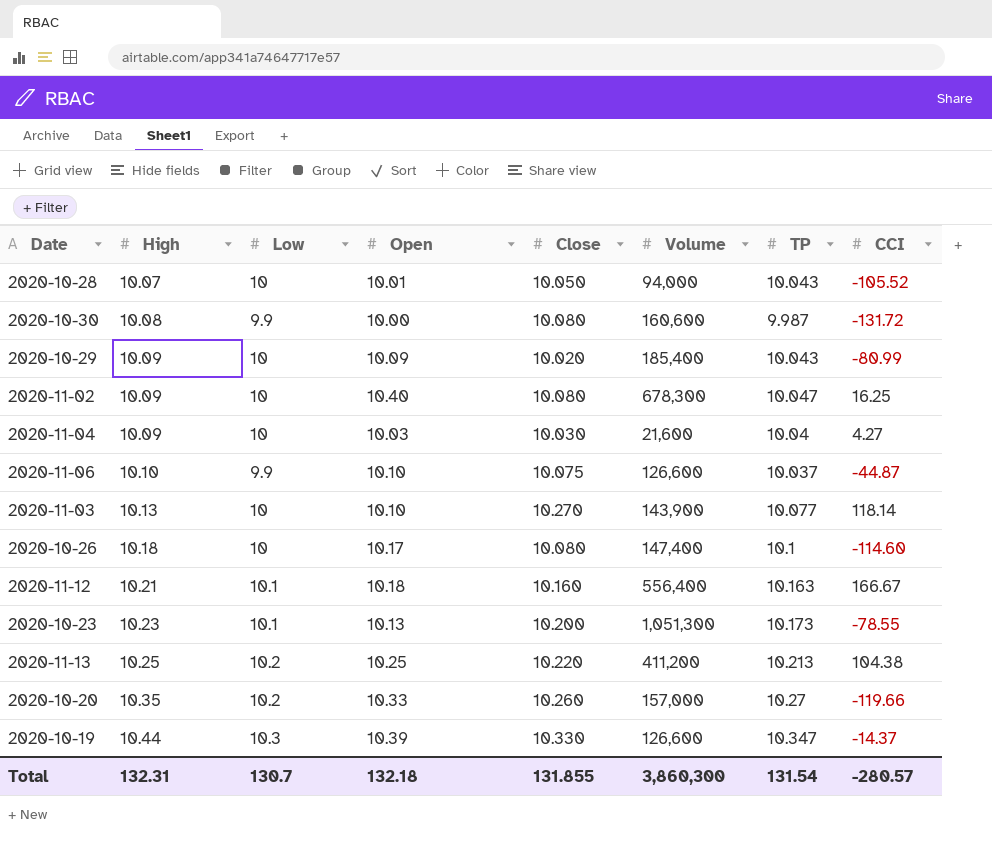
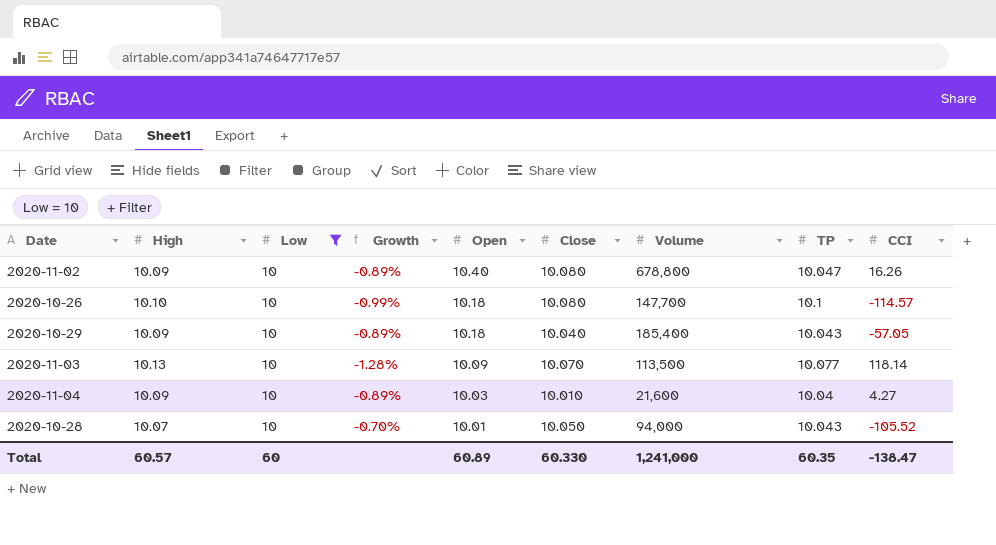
filter: none -> Low = 10
row order: High ascending -> Open descending
column Growth | formula: none -> ([Low] - [High]) / [High]
2020-11-02 | Volume: 678,300 -> 678,800
2020-11-02 | CCI: 16.25 -> 16.26
2020-10-26 | High: 10.18 -> 10.10
2020-10-26 | Open: 10.17 -> 10.18
2020-10-26 | Volume: 147,400 -> 147,700
2020-10-26 | CCI: -114.60 -> -114.57
2020-10-29 | Open: 10.09 -> 10.18
2020-10-29 | Close: 10.020 -> 10.040
2020-10-29 | CCI: -80.99 -> -57.05
2020-11-03 | Open: 10.10 -> 10.09
2020-11-03 | Close: 10.270 -> 10.070
2020-11-03 | Volume: 143,900 -> 113,500
2020-11-04 | Close: 10.030 -> 10.010
Total | High: 132.31 -> 60.57
Total | Low: 130.7 -> 60
Total | Open: 132.18 -> 60.89
Total | Close: 131.855 -> 60.330
Total | Volume: 3,860,300 -> 1,241,000
Total | TP: 131.54 -> 60.35
Total | CCI: -280.57 -> -138.47

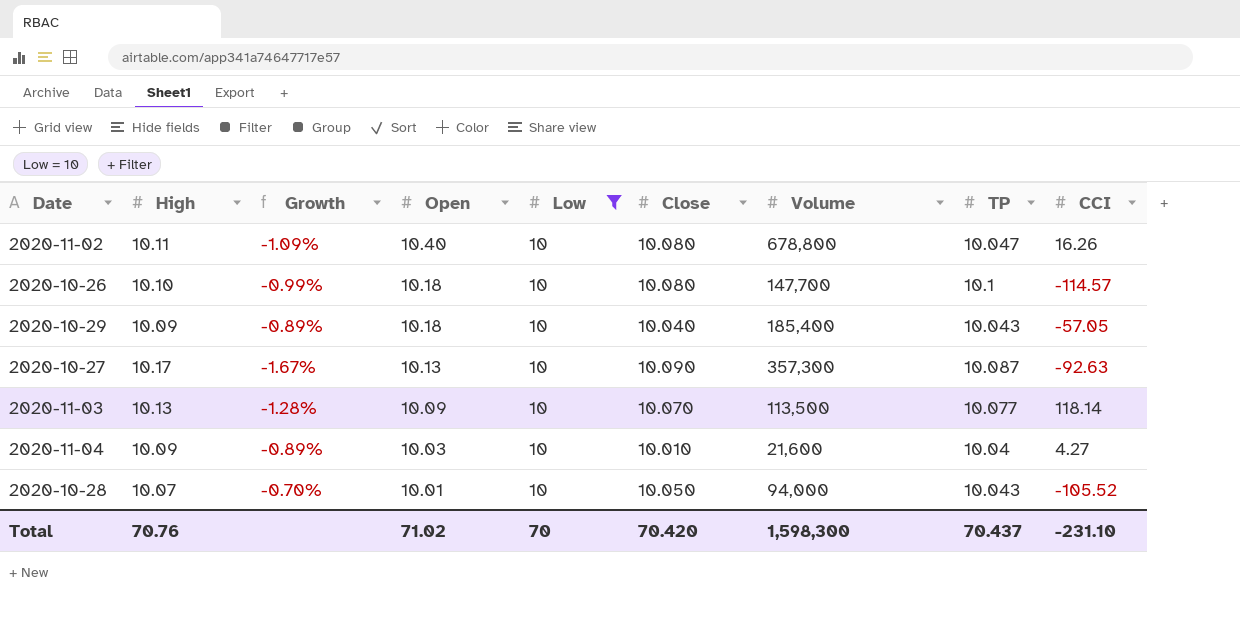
column Low | position: 3 -> 5
2020-11-02 | High: 10.09 -> 10.11
2020-11-02 | Growth: -0.89% -> -1.09%
row 2020-10-27: none -> 10.17 | -1.67% | 10.13 | 10 | 10.090 | 357,300 | 10.087 | -92.63
Total | High: 60.57 -> 70.76
Total | Open: 60.89 -> 71.02
Total | Low: 60 -> 70
Total | Close: 60.330 -> 70.420
Total | Volume: 1,241,000 -> 1,598,300
Total | TP: 60.35 -> 70.437
Total | CCI: -138.47 -> -231.10

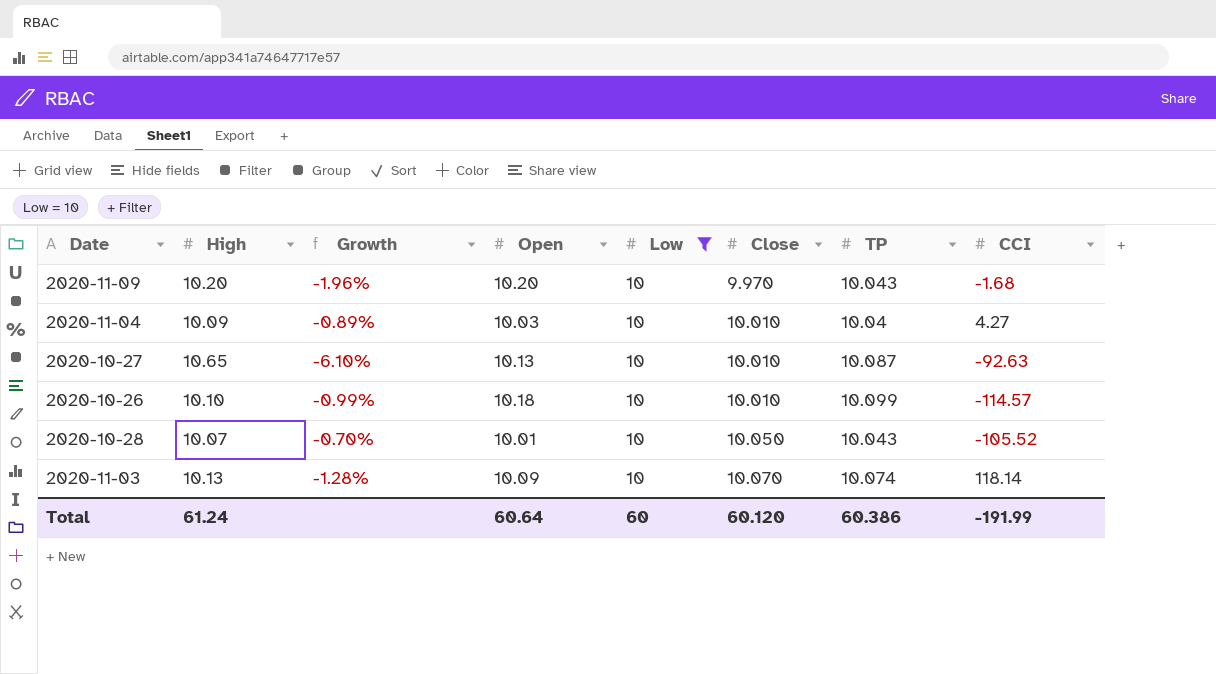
row order: Open descending -> Close ascending
column Volume | position: 7 -> none
row 2020-11-02: 10.11 | -1.09% | 10.40 | 10 | 10.080 | 678,800 | 10.047 | 16.26 -> none
row 2020-10-29: 10.09 | -0.89% | 10.18 | 10 | 10.040 | 185,400 | 10.043 | -57.05 -> none
row 2020-11-09: none -> 10.20 | -1.96% | 10.20 | 10 | 9.970 | 10.043 | -1.68
2020-10-27 | High: 10.17 -> 10.65
2020-10-27 | Growth: -1.67% -> -6.10%
2020-10-27 | Close: 10.090 -> 10.010
2020-10-26 | Close: 10.080 -> 10.010
2020-10-26 | TP: 10.1 -> 10.099
2020-11-03 | TP: 10.077 -> 10.074
Total | High: 70.76 -> 61.24
Total | Open: 71.02 -> 60.64
Total | Low: 70 -> 60
Total | Close: 70.420 -> 60.120
Total | TP: 70.437 -> 60.386
Total | CCI: -231.10 -> -191.99

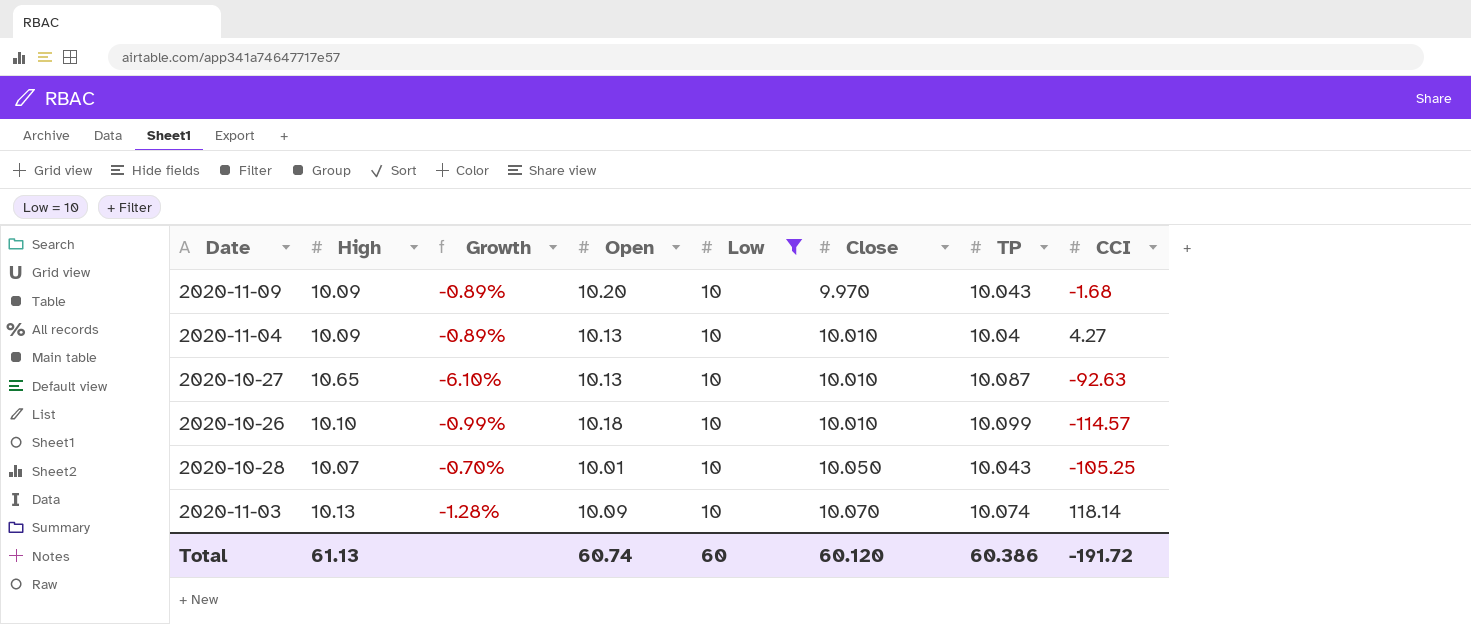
2020-11-09 | High: 10.20 -> 10.09
2020-11-09 | Growth: -1.96% -> -0.89%
2020-11-04 | Open: 10.03 -> 10.13
2020-10-28 | CCI: -105.52 -> -105.25
Total | High: 61.24 -> 61.13
Total | Open: 60.64 -> 60.74
Total | CCI: -191.99 -> -191.72

